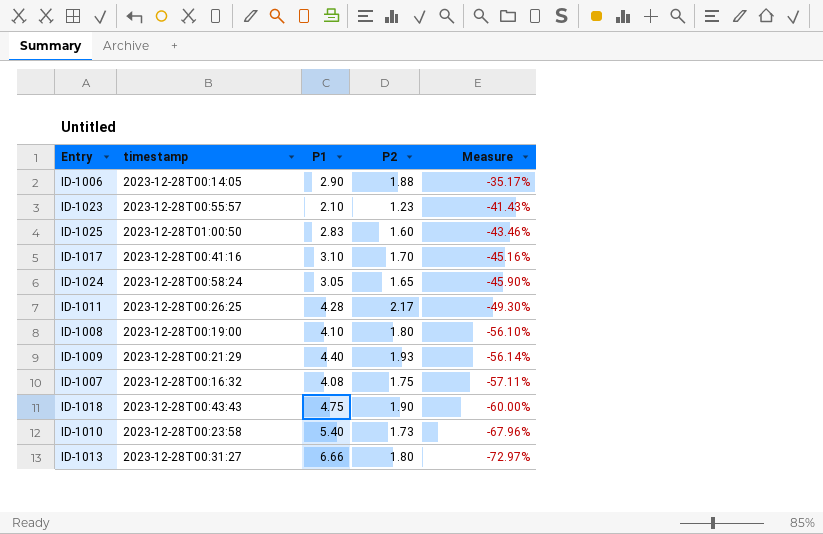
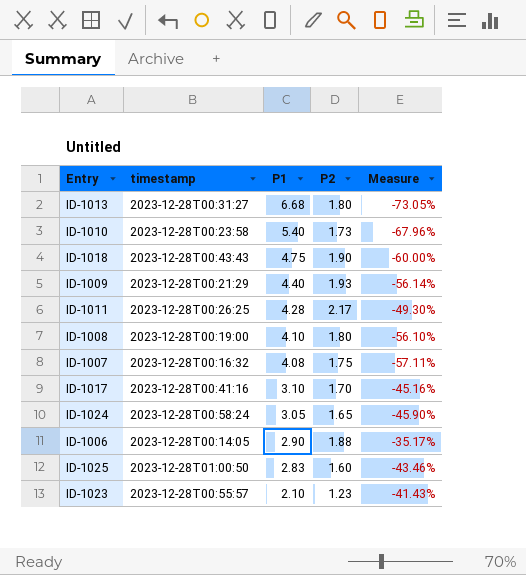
row order: Measure descending -> P1 descending
ID-1013 | P1: 6.66 -> 6.68
ID-1013 | Measure: -72.97% -> -73.05%

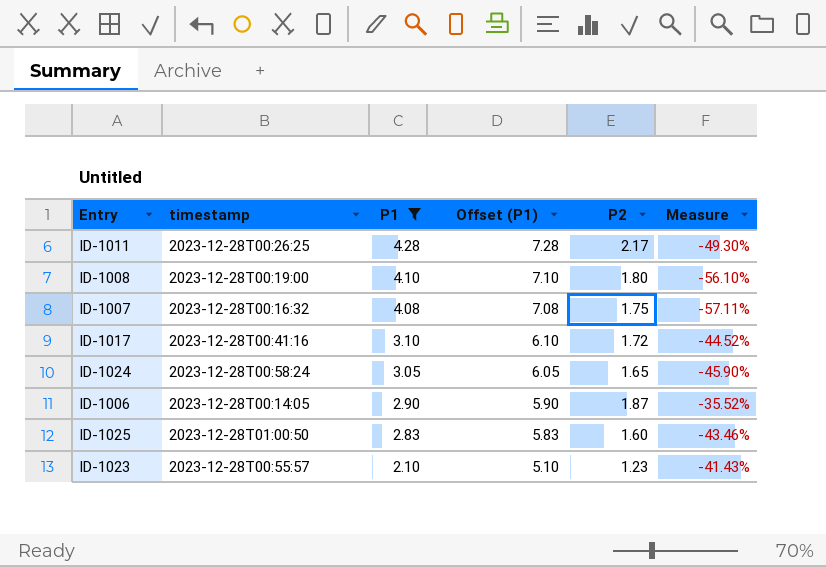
filter: none -> P1 <= 4.28
column Offset (P1) | formula: none -> [P1] + 3
ID-1017 | P2: 1.70 -> 1.72
ID-1017 | Measure: -45.16% -> -44.52%
ID-1006 | P2: 1.88 -> 1.87
ID-1006 | Measure: -35.17% -> -35.52%

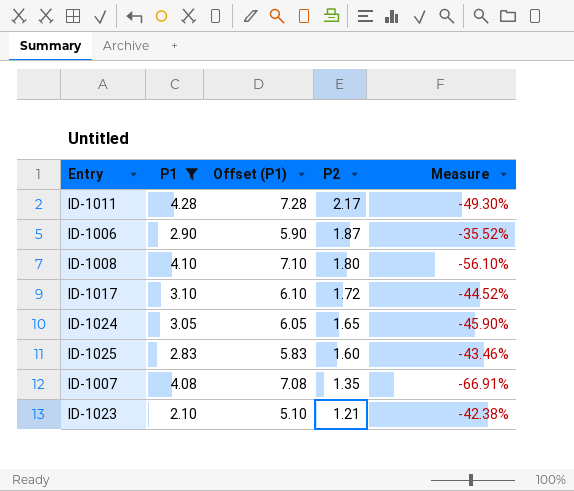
row order: P1 descending -> P2 descending
column timestamp | position: 2 -> none
ID-1007 | P2: 1.75 -> 1.35
ID-1007 | Measure: -57.11% -> -66.91%
ID-1023 | P2: 1.23 -> 1.21
ID-1023 | Measure: -41.43% -> -42.38%

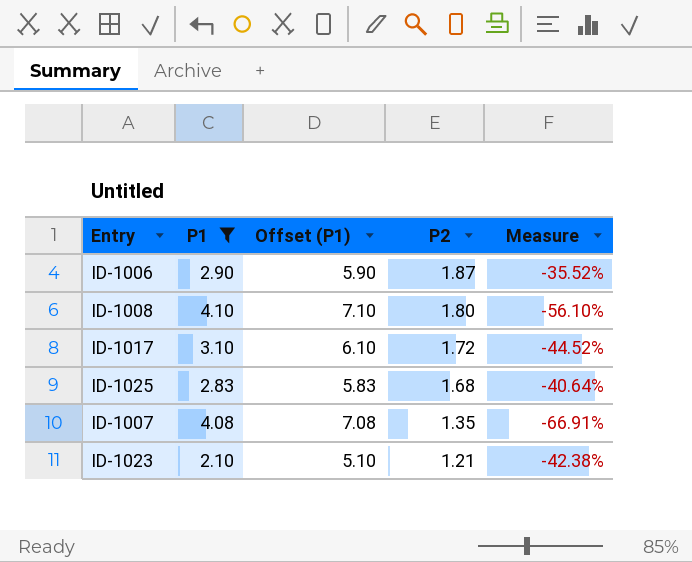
row ID-1011: 4.28 | 7.28 | 2.17 | -49.30% -> none
row ID-1024: 3.05 | 6.05 | 1.65 | -45.90% -> none
ID-1025 | P2: 1.60 -> 1.68
ID-1025 | Measure: -43.46% -> -40.64%

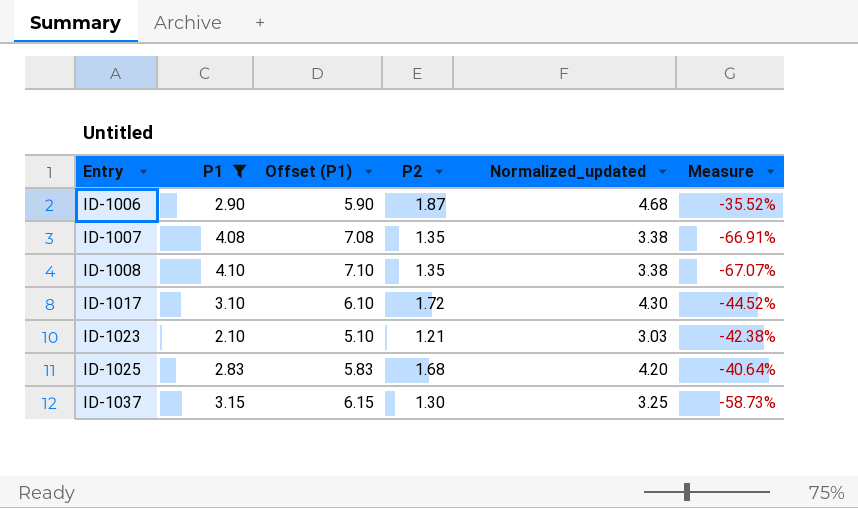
row order: P2 descending -> Entry ascending
column Normalized_updated | formula: none -> [P2] * 2.5
ID-1008 | P2: 1.80 -> 1.35
ID-1008 | Measure: -56.10% -> -67.07%
row ID-1037: none -> 3.15 | 6.15 | 1.30 | 3.25 | -58.73%

